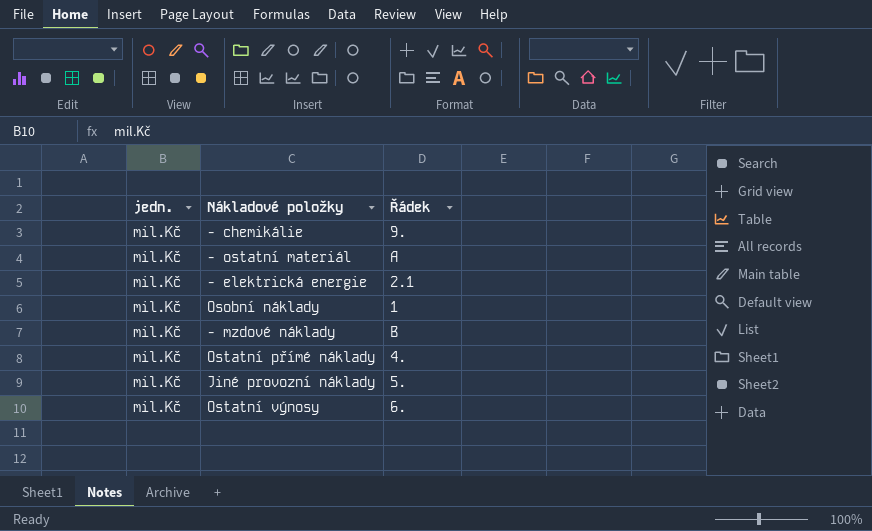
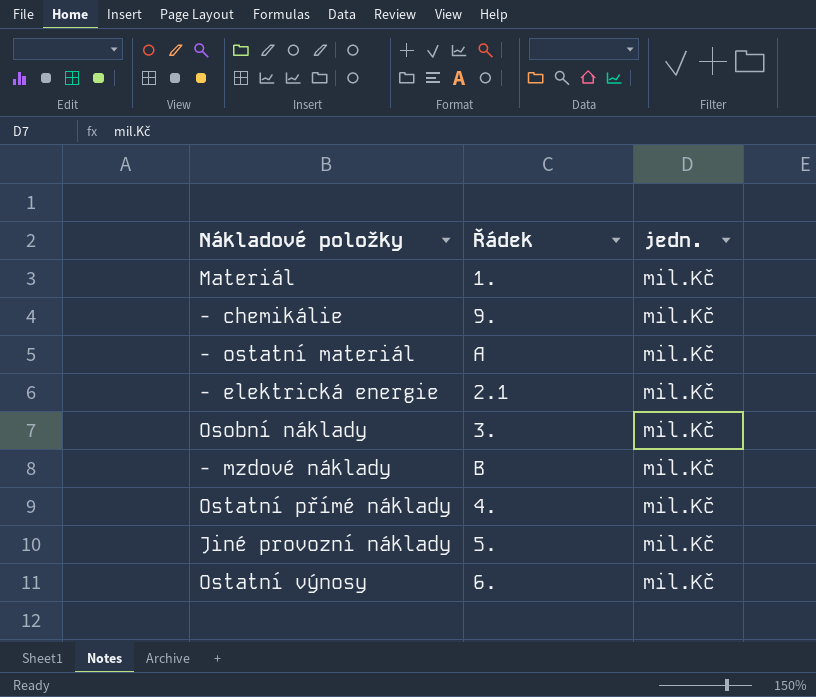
column jedn. | position: 1 -> 3
row Materiál: none -> 1. | mil.Kč
Osobní náklady | Řádek: 1 -> 3.

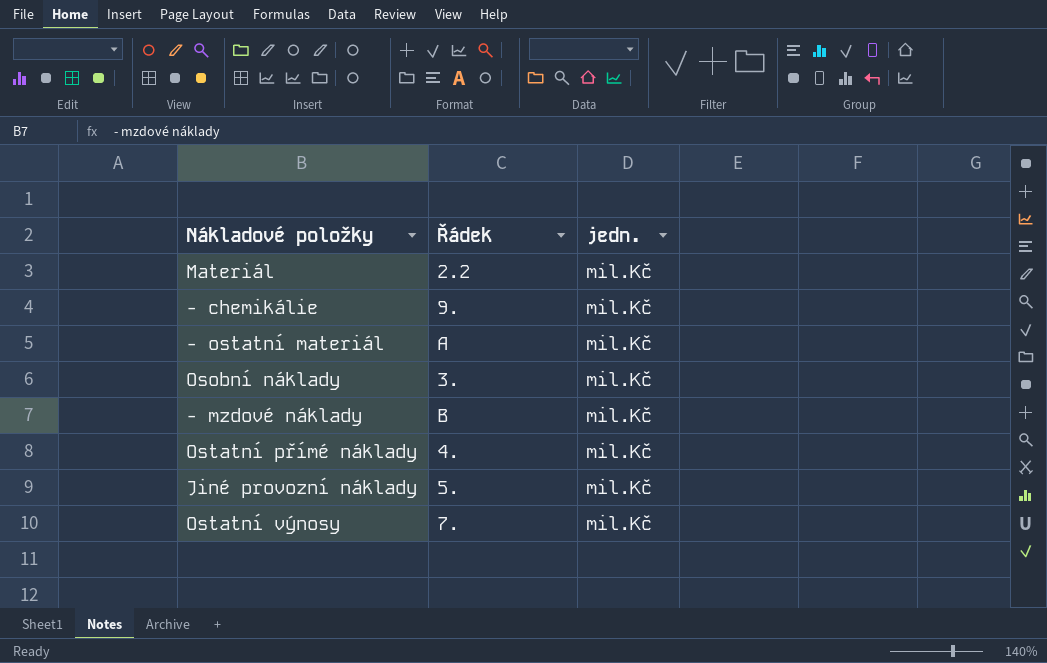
row - elektrická energie: 2.1 | mil.Kč -> none
Materiál | Řádek: 1. -> 2.2
Ostatní výnosy | Řádek: 6. -> 7.

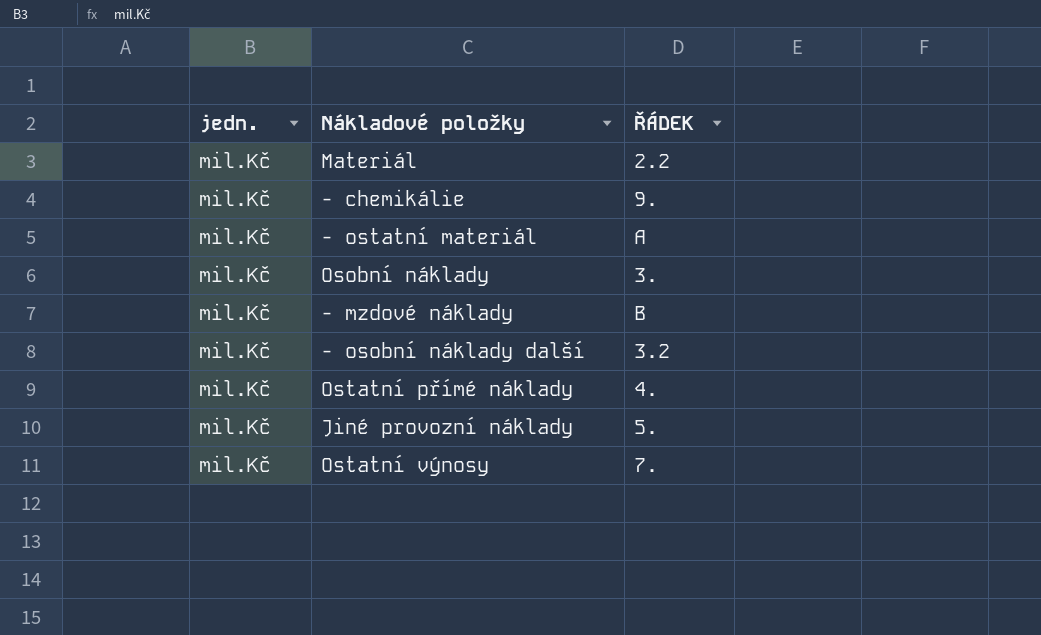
column jedn. | position: 3 -> 1
column name: Řádek -> ŘÁDEK
row - osobní náklady další: none -> mil.Kč | 3.2

